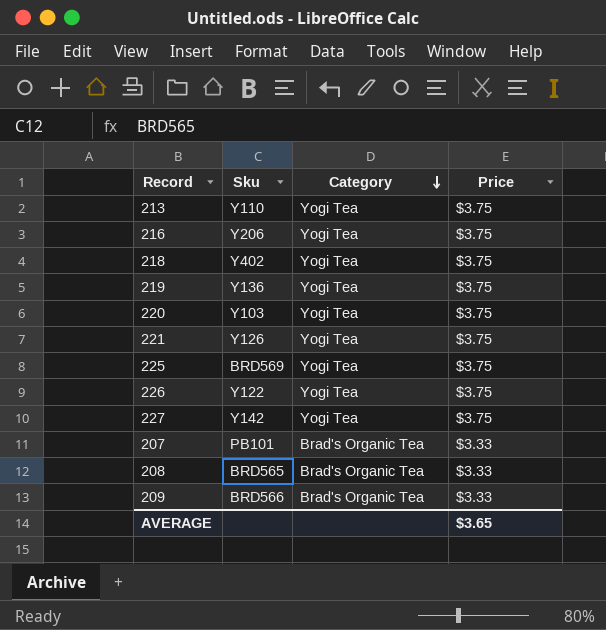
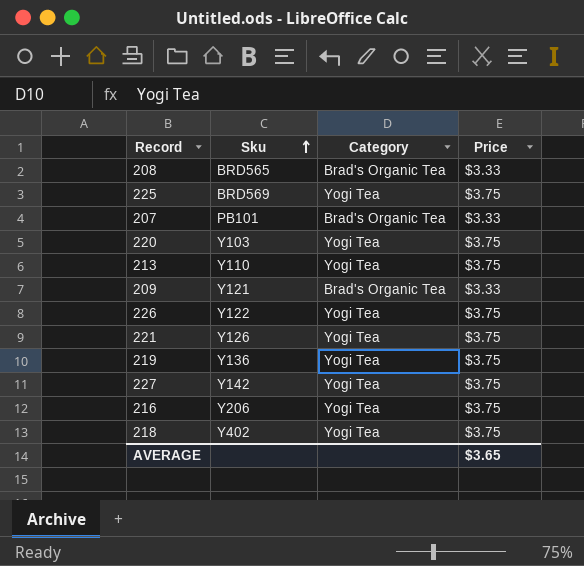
row order: Category descending -> Sku ascending
209 | Sku: BRD566 -> Y121

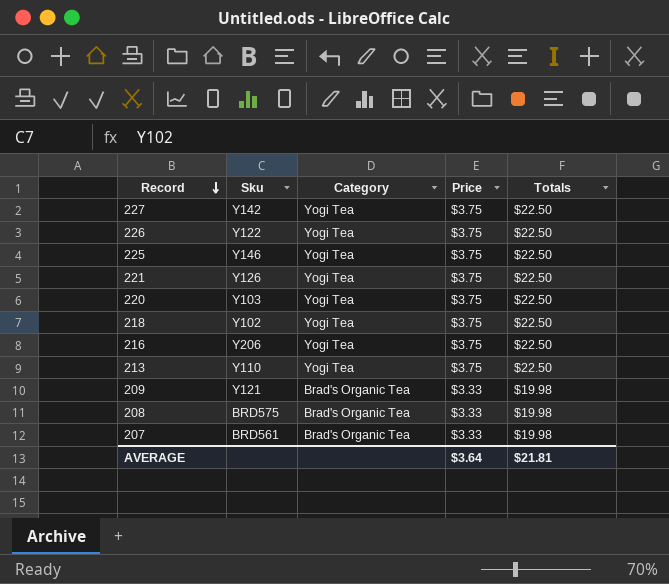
row order: Sku ascending -> Record descending
column Totals | position: none -> 5
row 219: Y136 | Yogi Tea | $3.75 -> none
225 | Sku: BRD569 -> Y146
218 | Sku: Y402 -> Y102
208 | Sku: BRD565 -> BRD575
207 | Sku: PB101 -> BRD561
AVERAGE | Price: $3.65 -> $3.64

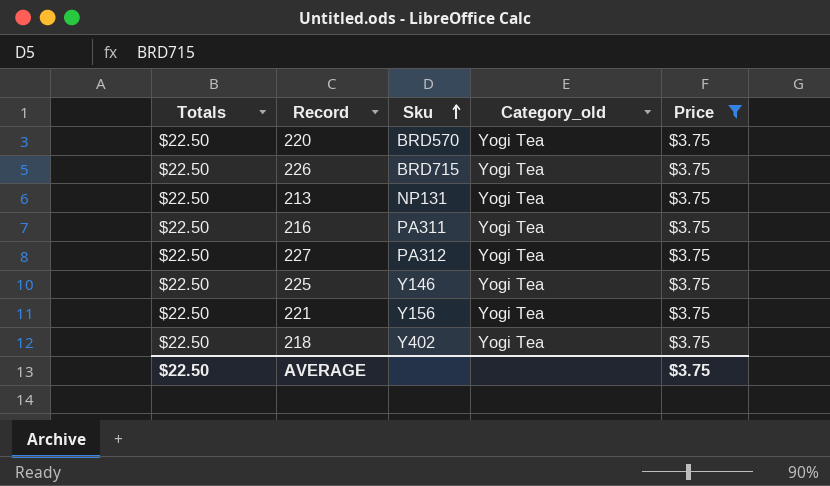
filter: none -> Price = $3.75
row order: Record descending -> Sku ascending
column Totals | position: 5 -> 1
column name: Category -> Category_old
220 | Sku: Y103 -> BRD570
226 | Sku: Y122 -> BRD715
213 | Sku: Y110 -> NP131
216 | Sku: Y206 -> PA311
227 | Sku: Y142 -> PA312
221 | Sku: Y126 -> Y156
218 | Sku: Y102 -> Y402
AVERAGE | Totals: $21.81 -> $22.50
AVERAGE | Price: $3.64 -> $3.75

